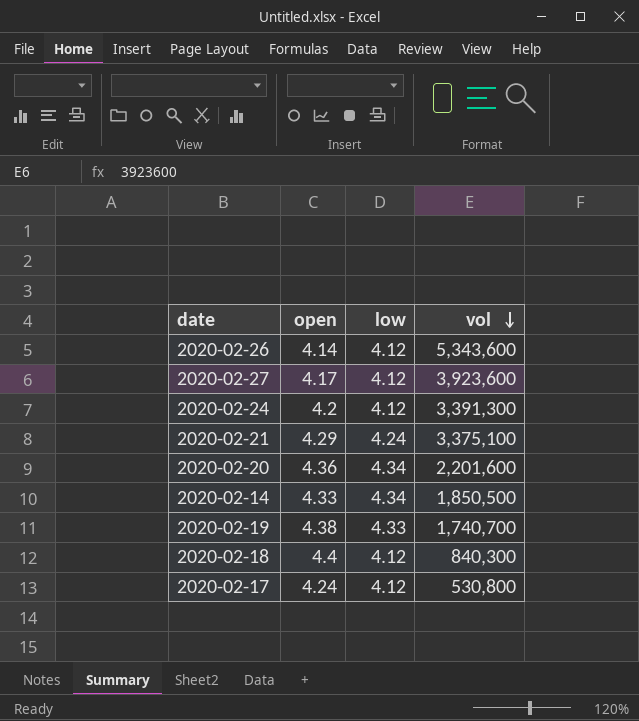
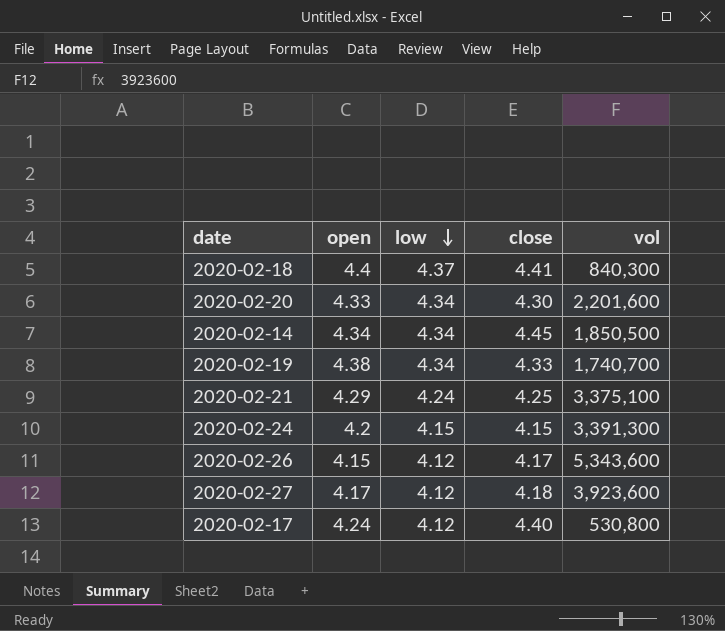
row order: vol descending -> low descending
column close | position: none -> 4
2020-02-18 | low: 4.12 -> 4.37
2020-02-20 | open: 4.36 -> 4.33
2020-02-14 | open: 4.33 -> 4.34
2020-02-19 | low: 4.33 -> 4.34
2020-02-24 | low: 4.12 -> 4.15
2020-02-26 | open: 4.14 -> 4.15

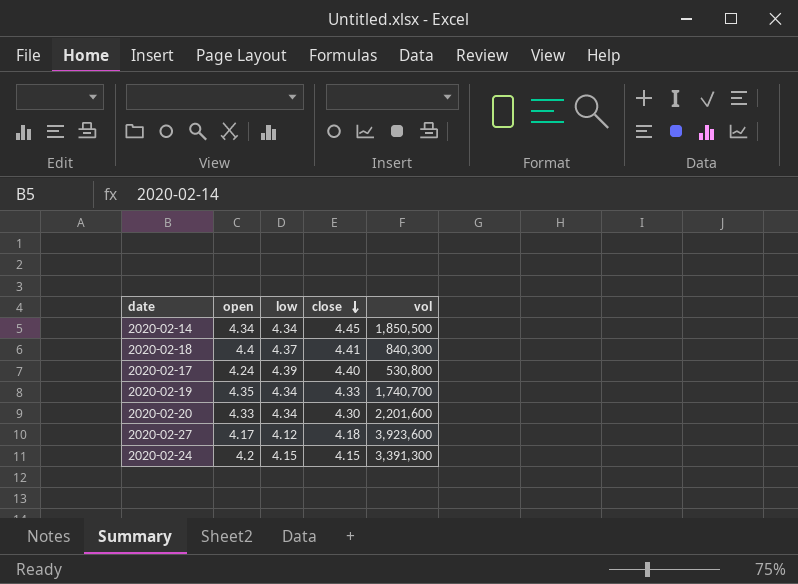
row order: low descending -> close descending
row 2020-02-21: 4.29 | 4.24 | 4.25 | 3,375,100 -> none
row 2020-02-26: 4.15 | 4.12 | 4.17 | 5,343,600 -> none
2020-02-17 | low: 4.12 -> 4.39
2020-02-19 | open: 4.38 -> 4.35

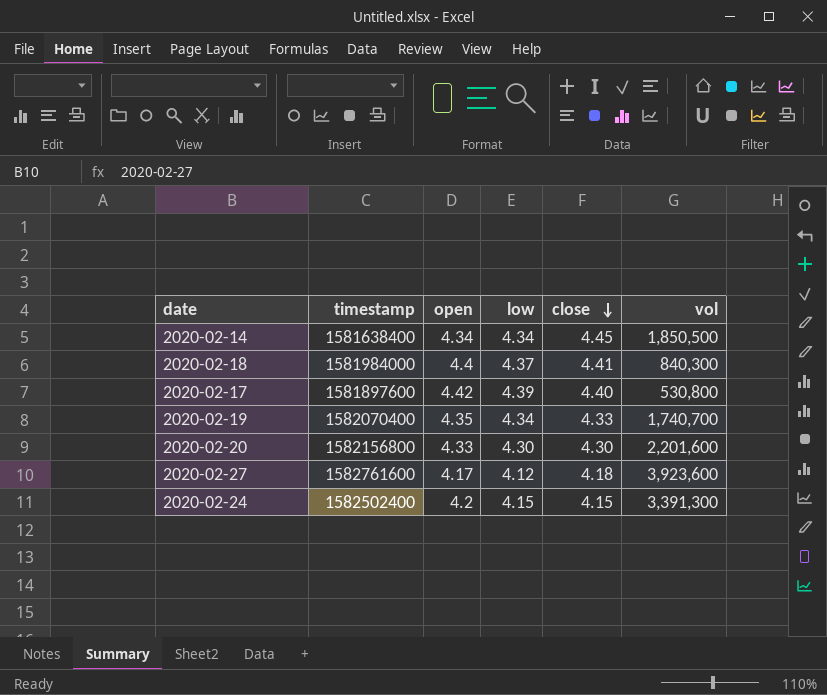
column timestamp | position: none -> 2
2020-02-17 | open: 4.24 -> 4.42
2020-02-20 | low: 4.34 -> 4.30

